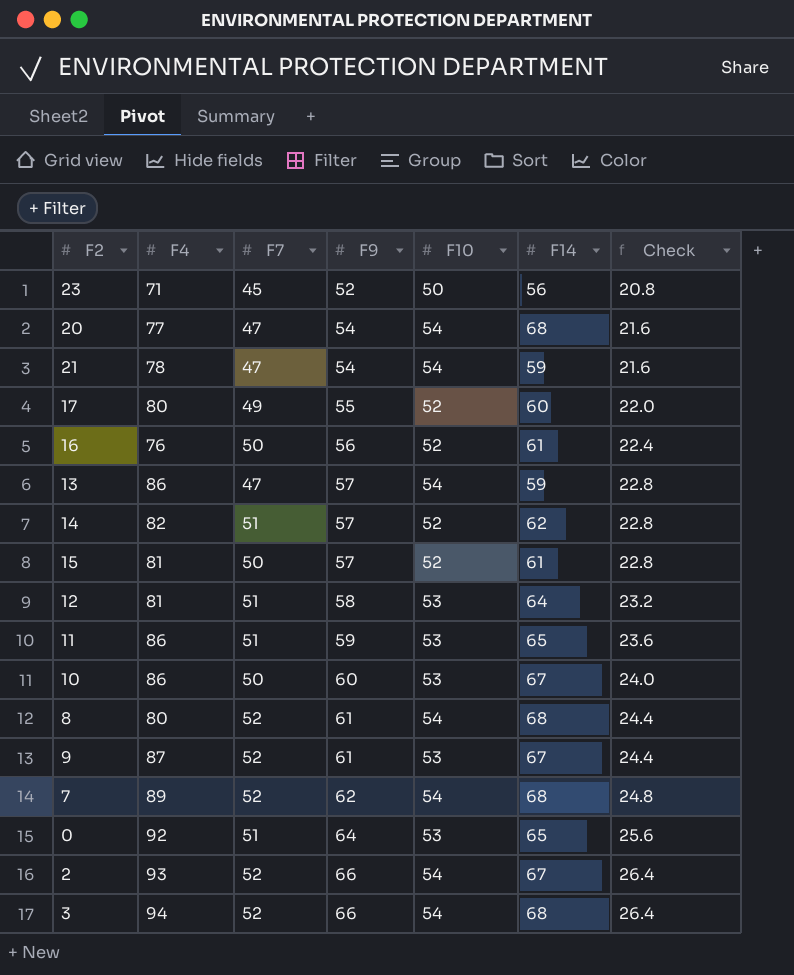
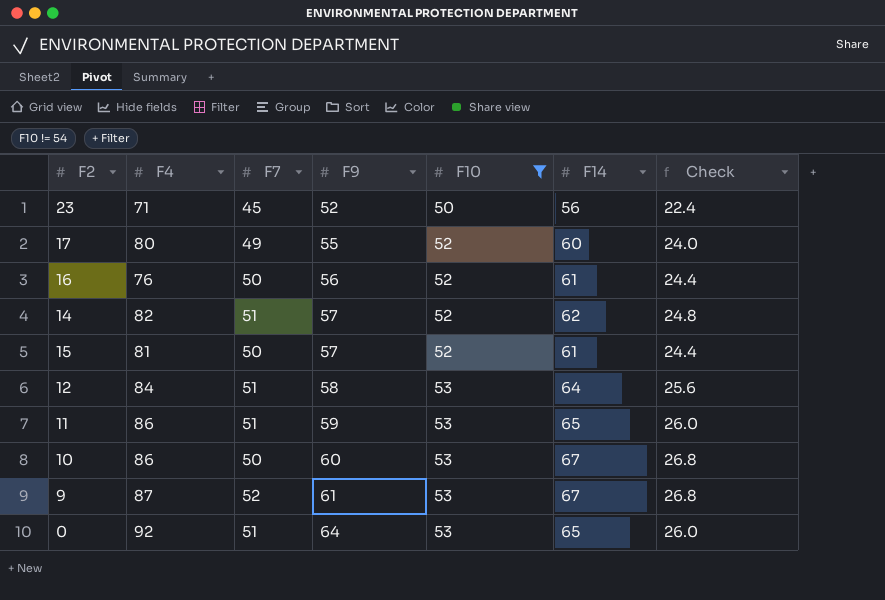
filter: none -> F10 != 54
column Check | formula: [F9] * 0.4 -> [F14] * 0.4
12 | F4: 81 -> 84

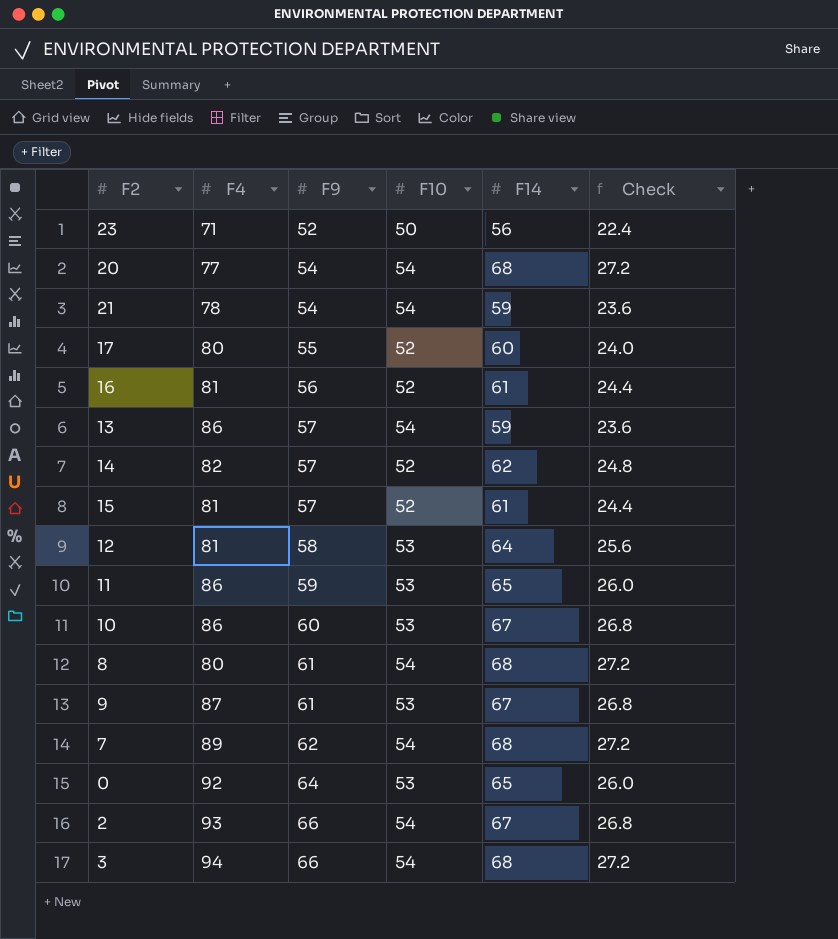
filter: F10 != 54 -> none
column F7 | position: 3 -> none
16 | F4: 76 -> 81
12 | F4: 84 -> 81

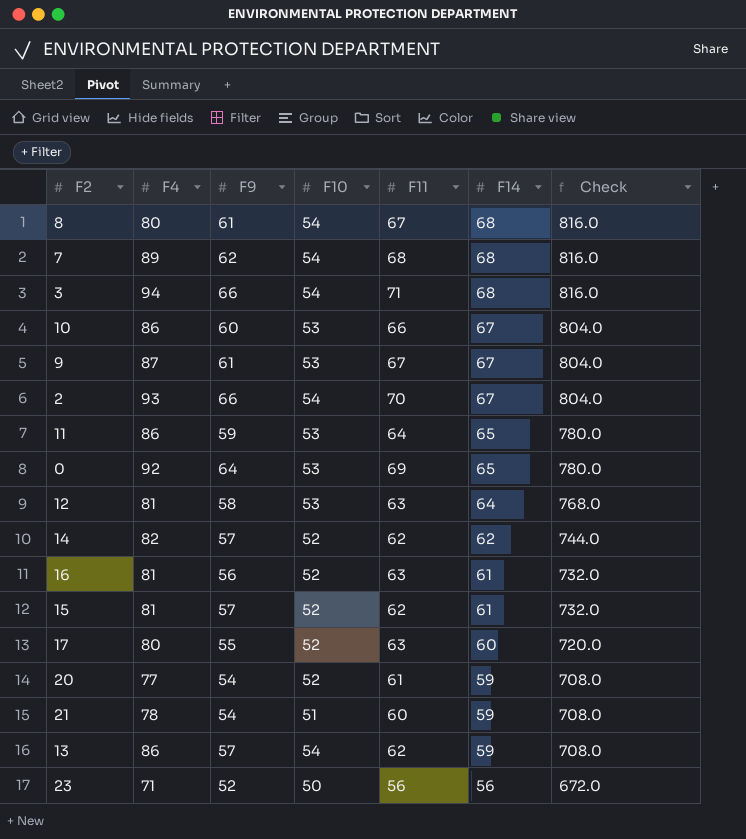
row order: F9 ascending -> F14 descending
column F11 | position: none -> 5
column Check | formula: [F14] * 0.4 -> [F14] * 12
20 | F10: 54 -> 52
20 | F14: 68 -> 59
21 | F10: 54 -> 51

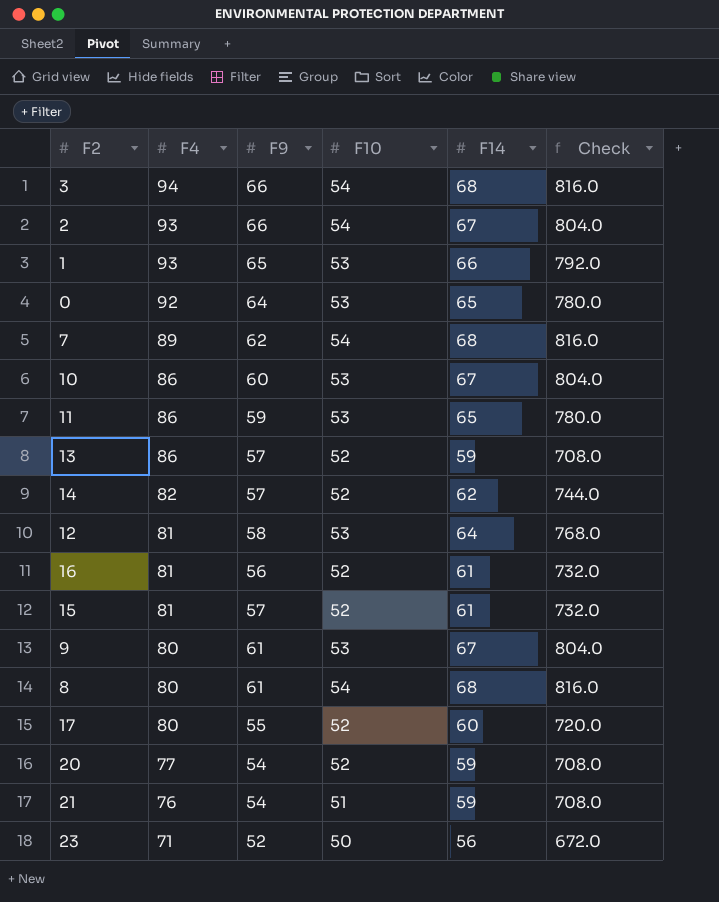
row order: F14 descending -> F4 descending
column F11 | position: 5 -> none
row 1: none -> 93 | 65 | 53 | 66 | 792.0
13 | F10: 54 -> 52
9 | F4: 87 -> 80
21 | F4: 78 -> 76

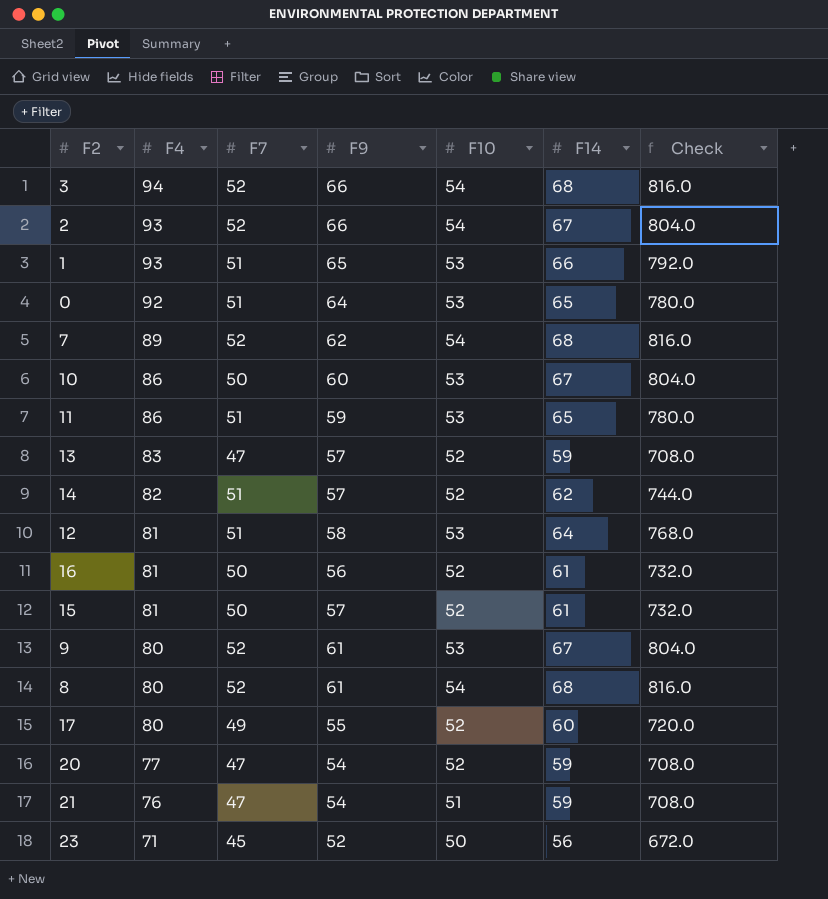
column F7 | position: none -> 3
13 | F4: 86 -> 83

